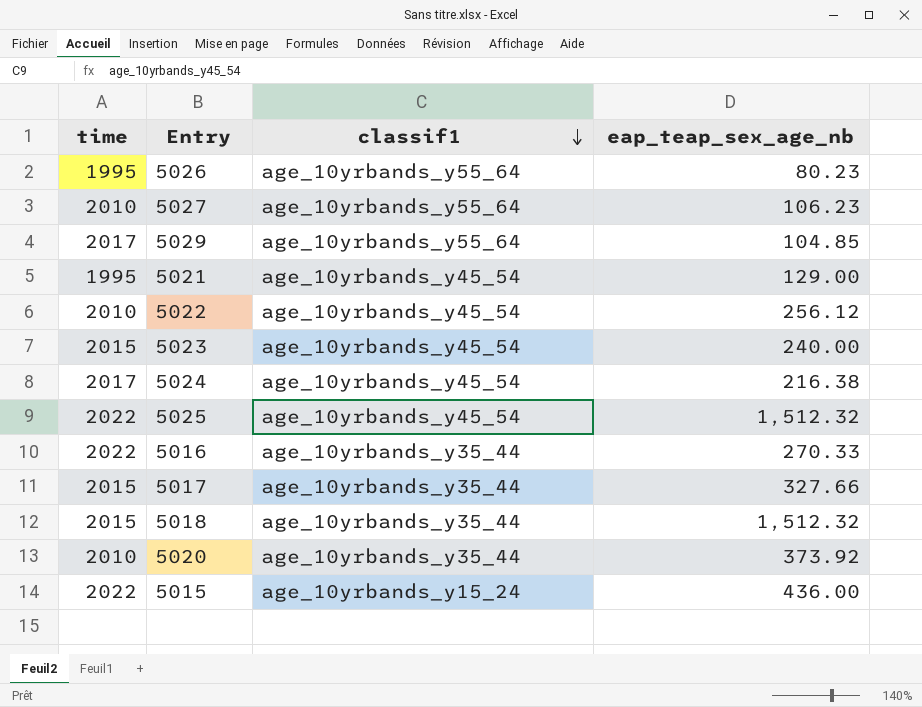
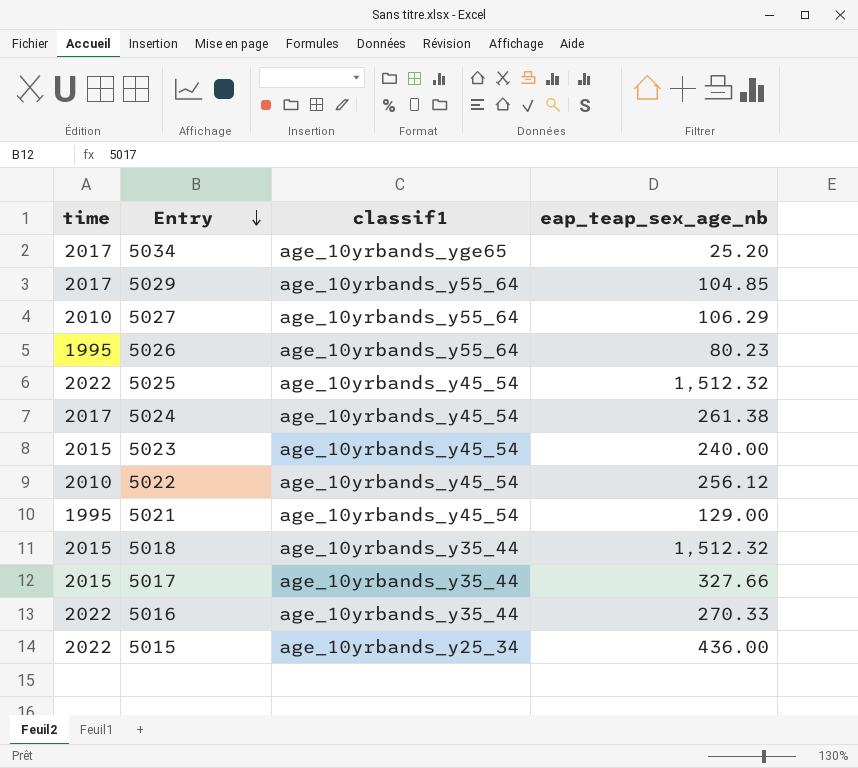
row order: classif1 descending -> Entry descending
row 5020: 2010 | age_10yrbands_y35_44 | 373.92 -> none
row 5034: none -> 2017 | age_10yrbands_yge65 | 25.20
5027 | eap_teap_sex_age_nb: 106.23 -> 106.29
5024 | eap_teap_sex_age_nb: 216.38 -> 261.38
5015 | classif1: age_10yrbands_y15_24 -> age_10yrbands_y25_34

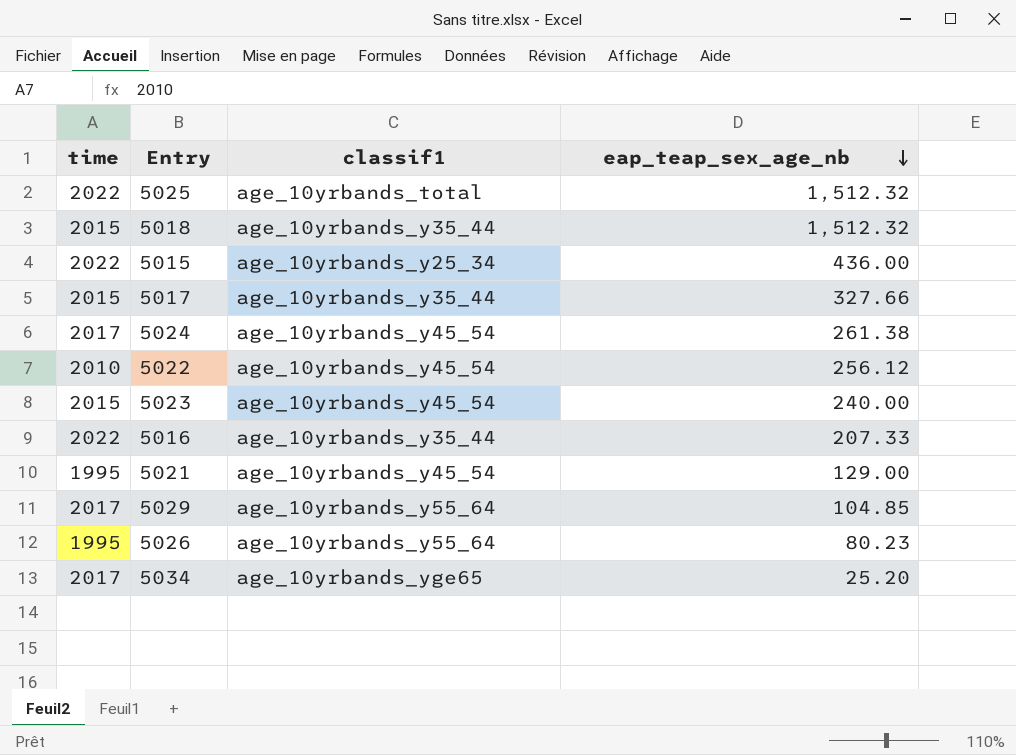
row order: Entry descending -> eap_teap_sex_age_nb descending
row 5027: 2010 | age_10yrbands_y55_64 | 106.29 -> none
5025 | classif1: age_10yrbands_y45_54 -> age_10yrbands_total
5016 | eap_teap_sex_age_nb: 270.33 -> 207.33

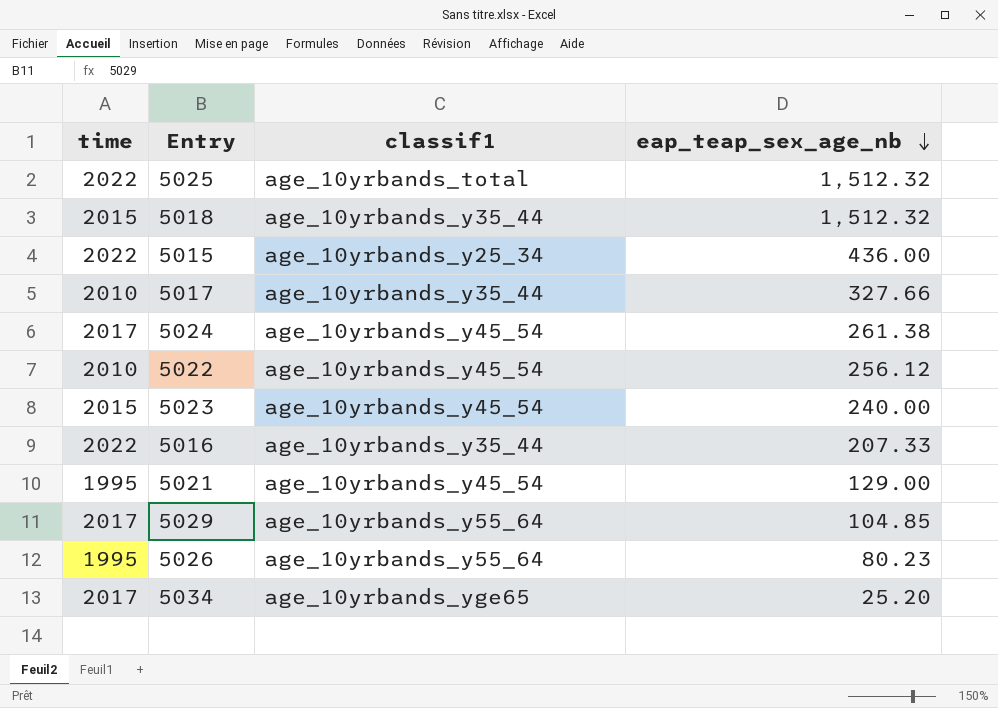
5017 | time: 2015 -> 2010

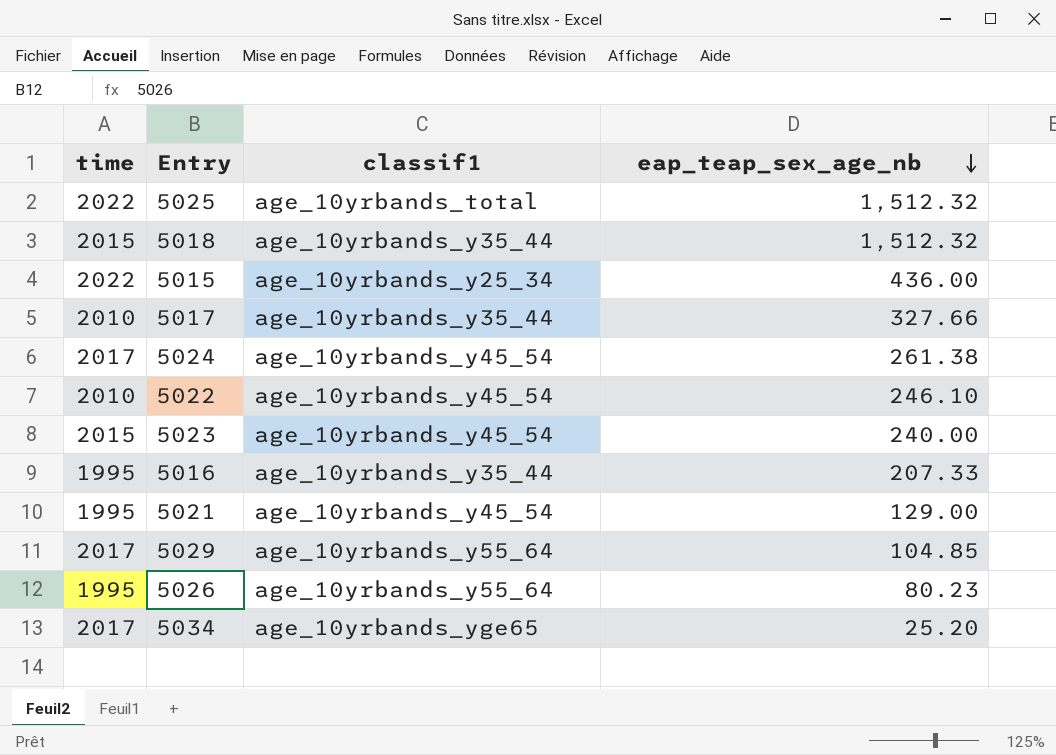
5022 | eap_teap_sex_age_nb: 256.12 -> 246.10
5016 | time: 2022 -> 1995

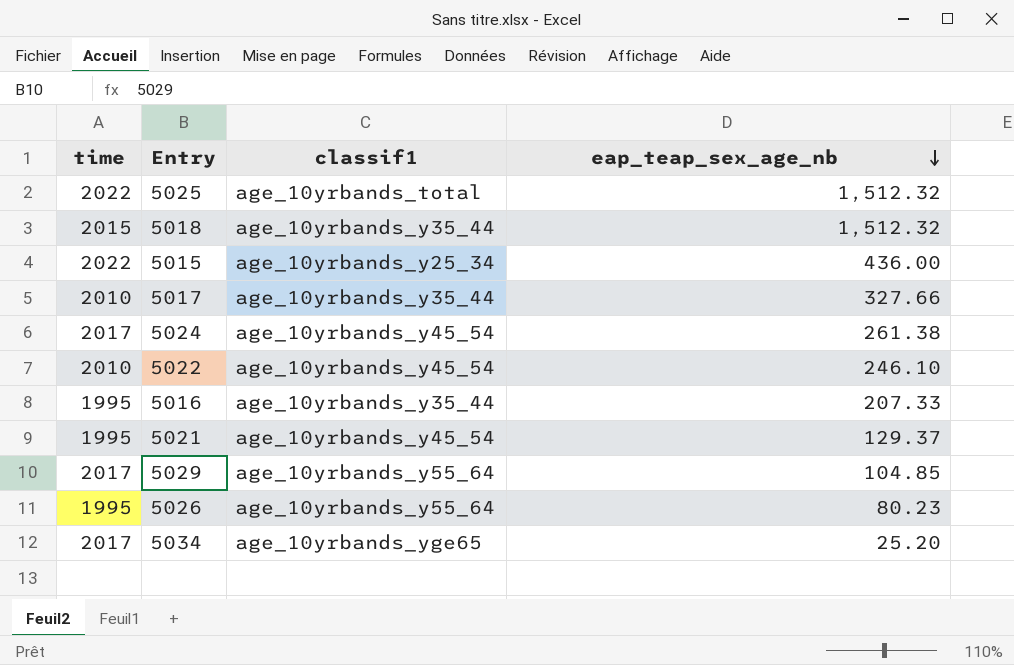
row 5023: 2015 | age_10yrbands_y45_54 | 240.00 -> none
5021 | eap_teap_sex_age_nb: 129.00 -> 129.37

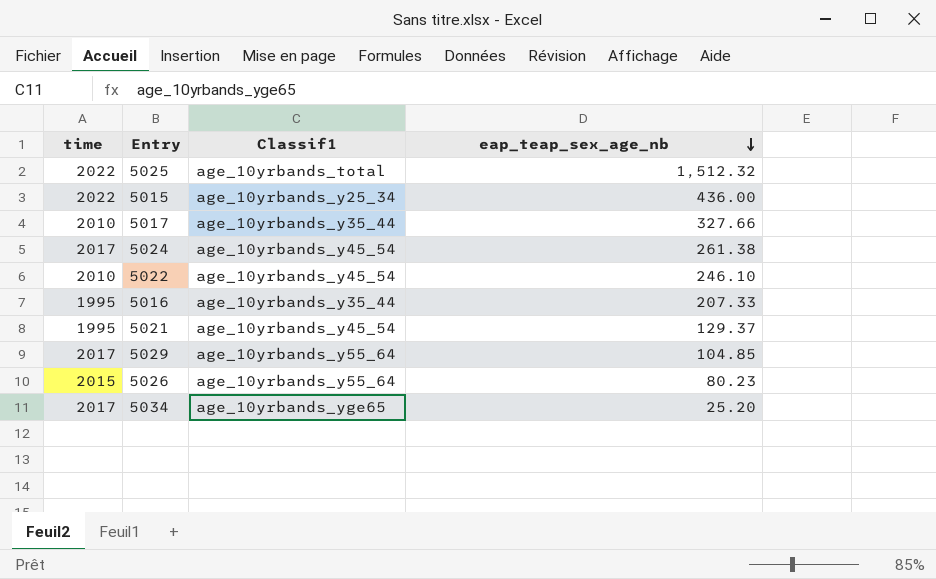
column name: classif1 -> Classif1
row 5018: 2015 | age_10yrbands_y35_44 | 1,512.32 -> none
5026 | time: 1995 -> 2015

